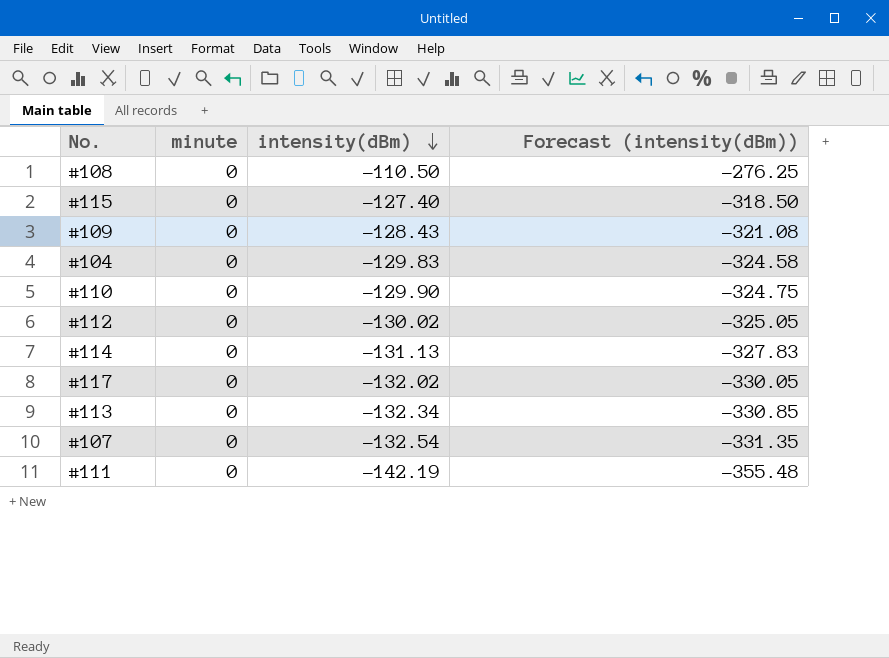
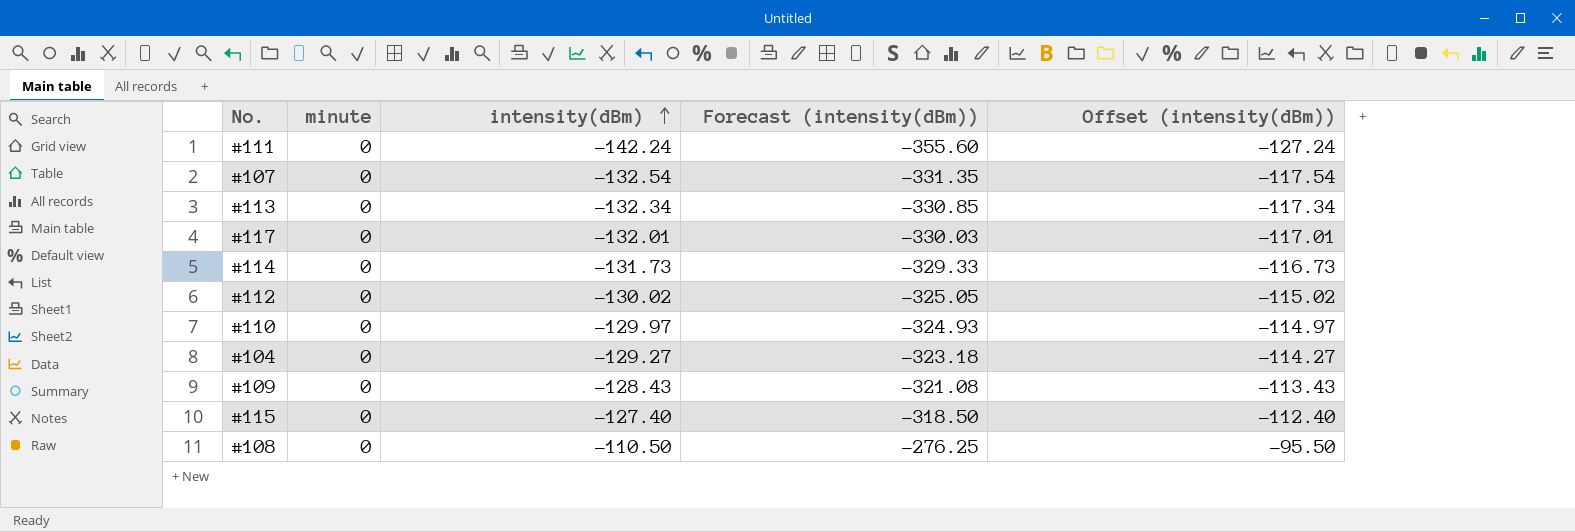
row order: intensity(dBm) descending -> intensity(dBm) ascending
column Offset (intensity(dBm)) | formula: none -> [intensity(dBm)] + 15
#111 | intensity(dBm): -142.19 -> -142.24
#111 | Forecast (intensity(dBm)): -355.48 -> -355.60
#117 | intensity(dBm): -132.02 -> -132.01
#117 | Forecast (intensity(dBm)): -330.05 -> -330.03
#114 | intensity(dBm): -131.13 -> -131.73
#114 | Forecast (intensity(dBm)): -327.83 -> -329.33
#110 | intensity(dBm): -129.90 -> -129.97
#110 | Forecast (intensity(dBm)): -324.75 -> -324.93
#104 | intensity(dBm): -129.83 -> -129.27
#104 | Forecast (intensity(dBm)): -324.58 -> -323.18

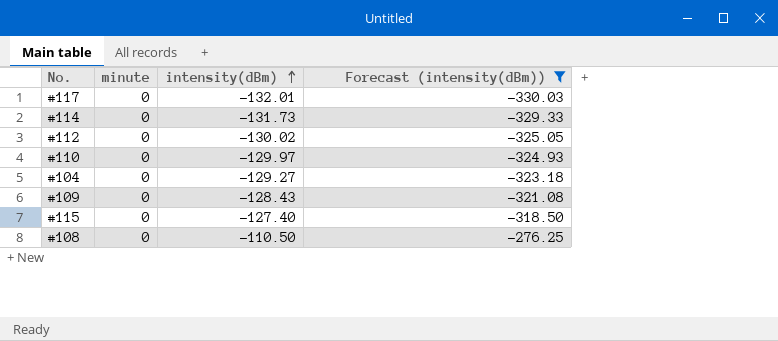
filter: none -> Forecast (intensity(dBm)) >= -330.03
column Offset (intensity(dBm)) | formula: [intensity(dBm)] + 15 -> none

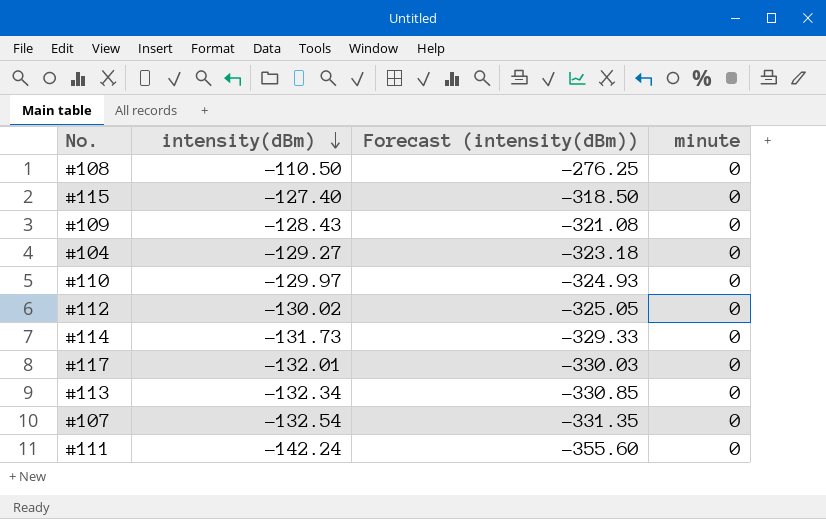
filter: Forecast (intensity(dBm)) >= -330.03 -> none
row order: intensity(dBm) ascending -> intensity(dBm) descending
column minute | position: 2 -> 4

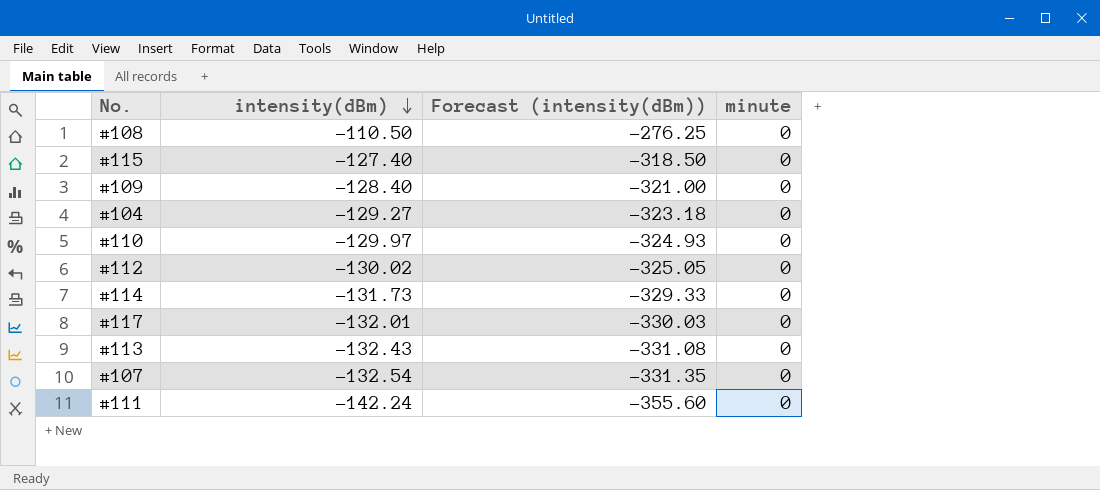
#109 | intensity(dBm): -128.43 -> -128.40
#109 | Forecast (intensity(dBm)): -321.08 -> -321.00
#113 | intensity(dBm): -132.34 -> -132.43
#113 | Forecast (intensity(dBm)): -330.85 -> -331.08

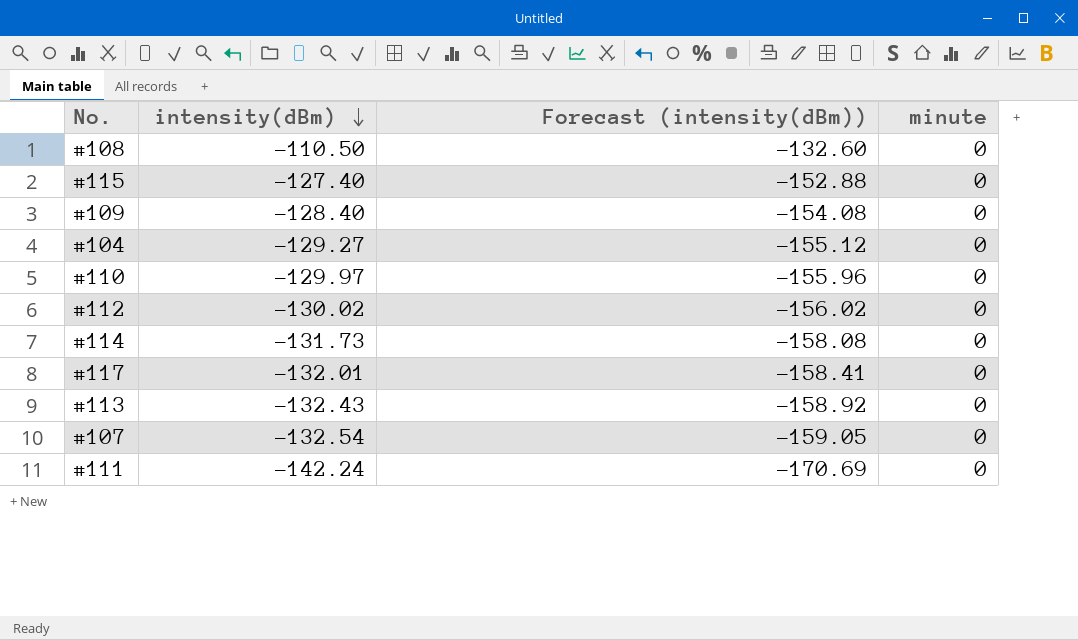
column Forecast (intensity(dBm)) | formula: [intensity(dBm)] * 2.5 -> [intensity(dBm)] * 1.2

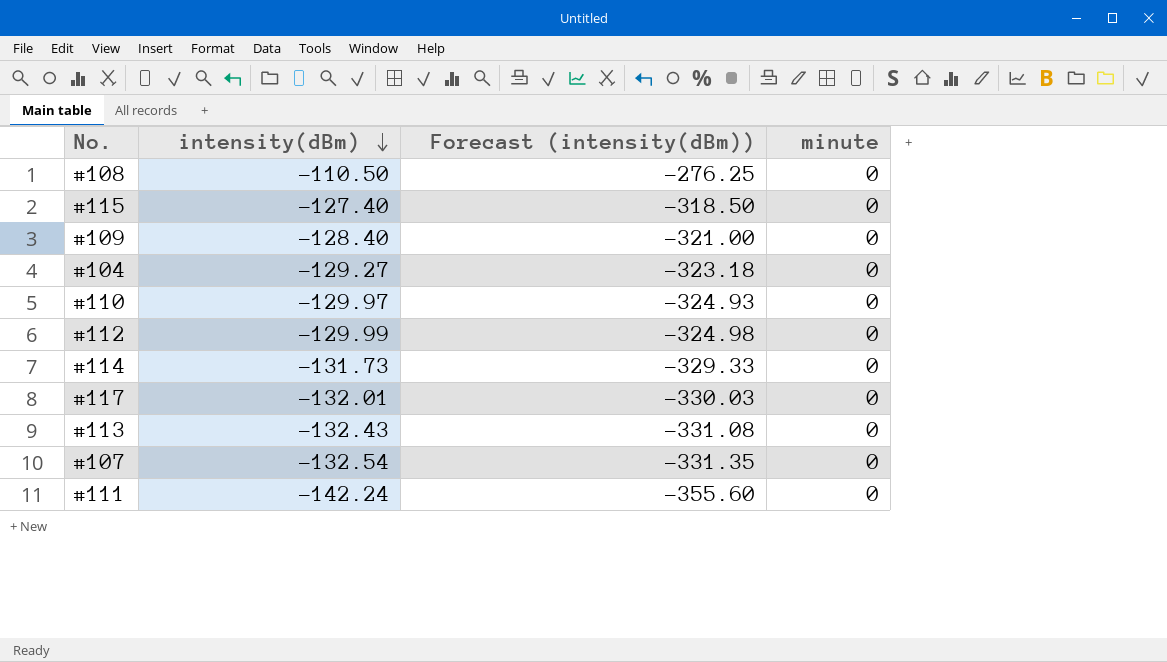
column Forecast (intensity(dBm)) | formula: [intensity(dBm)] * 1.2 -> [intensity(dBm)] * 2.5
#112 | intensity(dBm): -130.02 -> -129.99

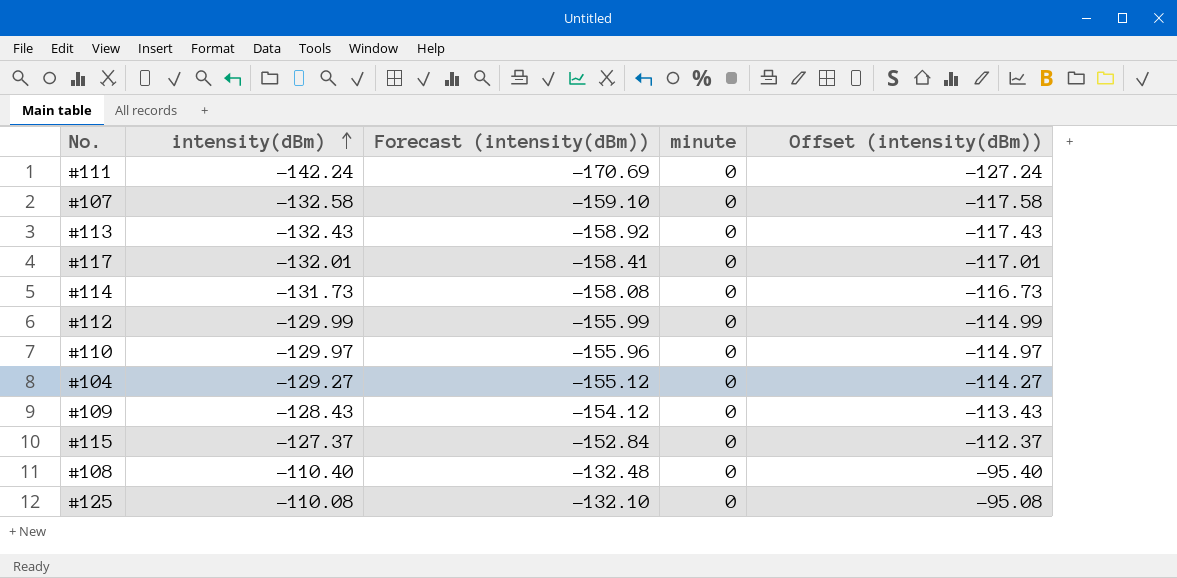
row order: intensity(dBm) descending -> intensity(dBm) ascending
column Forecast (intensity(dBm)) | formula: [intensity(dBm)] * 2.5 -> [intensity(dBm)] * 1.2
column Offset (intensity(dBm)) | formula: none -> [intensity(dBm)] + 15
#107 | intensity(dBm): -132.54 -> -132.58
#109 | intensity(dBm): -128.40 -> -128.43
#115 | intensity(dBm): -127.40 -> -127.37
#108 | intensity(dBm): -110.50 -> -110.40
row #125: none -> -110.08 | -132.10 | 0 | -95.08

